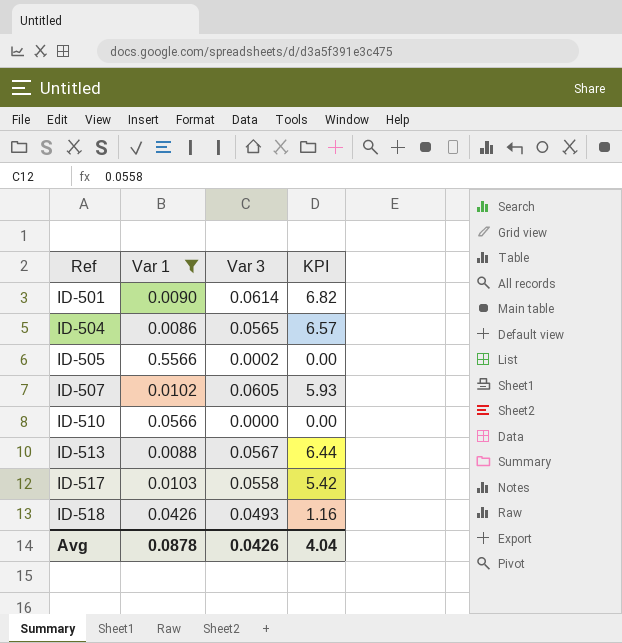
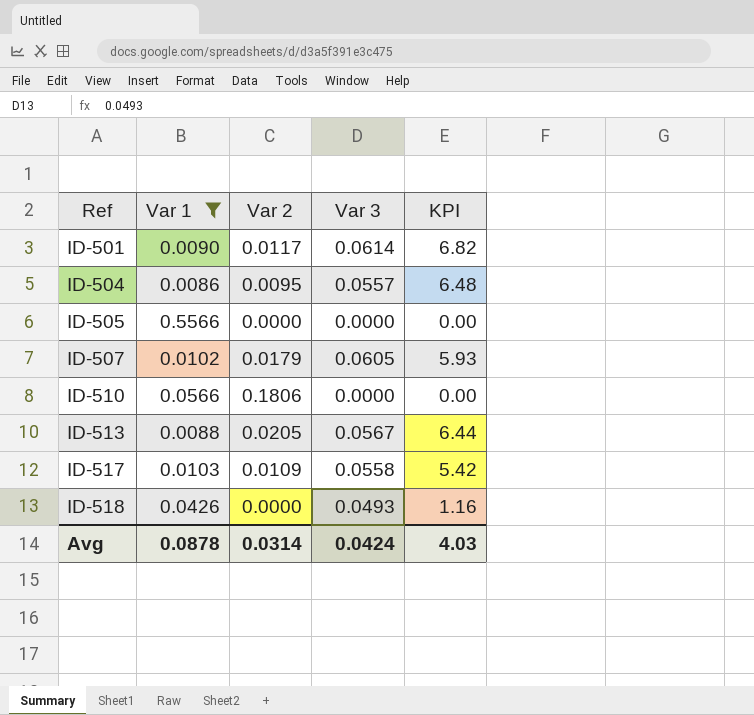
column Var 2 | position: none -> 3
ID-504 | Var 3: 0.0565 -> 0.0557
ID-504 | KPI: 6.57 -> 6.48
ID-505 | Var 3: 0.0002 -> 0.0000
Avg | Var 3: 0.0426 -> 0.0424
Avg | KPI: 4.04 -> 4.03

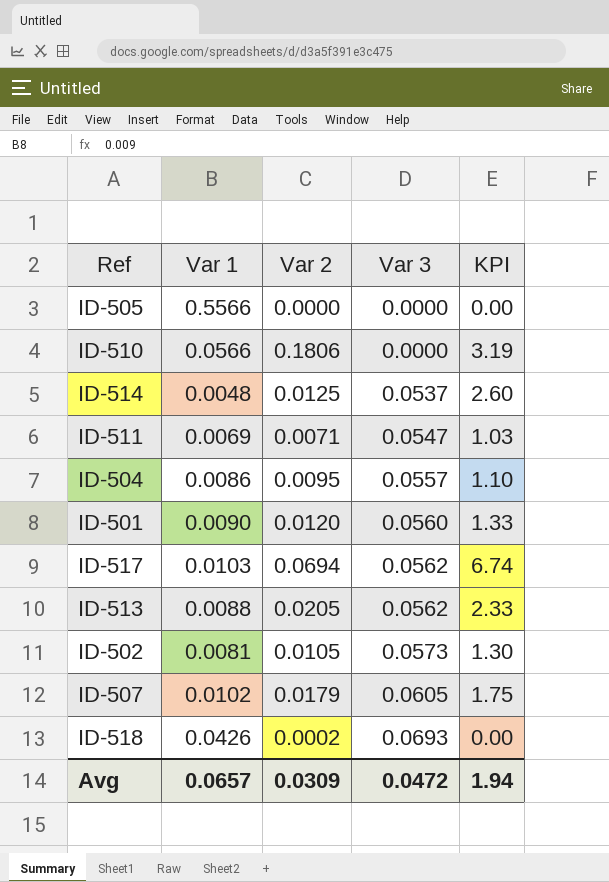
filter: Var 1 >= 0.0086 -> none
row order: Ref ascending -> Var 3 ascending
column KPI | formula: [Var 3] / [Var 1] -> [Var 2] / [Var 1]
ID-501 | Var 2: 0.0117 -> 0.0120
ID-501 | Var 3: 0.0614 -> 0.0560
ID-517 | Var 2: 0.0109 -> 0.0694
ID-517 | Var 3: 0.0558 -> 0.0562
ID-513 | Var 3: 0.0567 -> 0.0562
ID-518 | Var 2: 0.0000 -> 0.0002
ID-518 | Var 3: 0.0493 -> 0.0693
Avg | Var 1: 0.0878 -> 0.0657
Avg | Var 2: 0.0314 -> 0.0309
Avg | Var 3: 0.0424 -> 0.0472
Avg | KPI: 4.03 -> 1.94

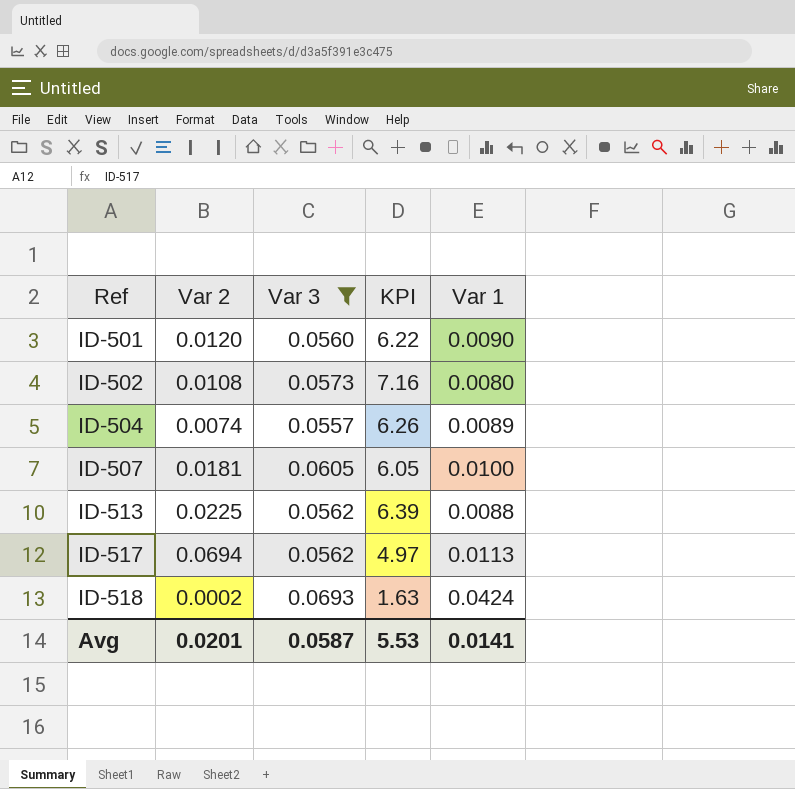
filter: none -> Var 3 >= 0.0557
row order: Var 3 ascending -> Ref ascending
column KPI | formula: [Var 2] / [Var 1] -> [Var 3] / [Var 1]
column Var 1 | position: 2 -> 5
ID-502 | Var 2: 0.0105 -> 0.0108
ID-502 | Var 1: 0.0081 -> 0.0080
ID-504 | Var 2: 0.0095 -> 0.0074
ID-504 | Var 1: 0.0086 -> 0.0089
ID-507 | Var 2: 0.0179 -> 0.0181
ID-507 | Var 1: 0.0102 -> 0.0100
ID-513 | Var 2: 0.0205 -> 0.0225
ID-517 | Var 1: 0.0103 -> 0.0113
ID-518 | Var 1: 0.0426 -> 0.0424
Avg | Var 2: 0.0309 -> 0.0201
Avg | Var 3: 0.0472 -> 0.0587
Avg | KPI: 1.94 -> 5.53
Avg | Var 1: 0.0657 -> 0.0141

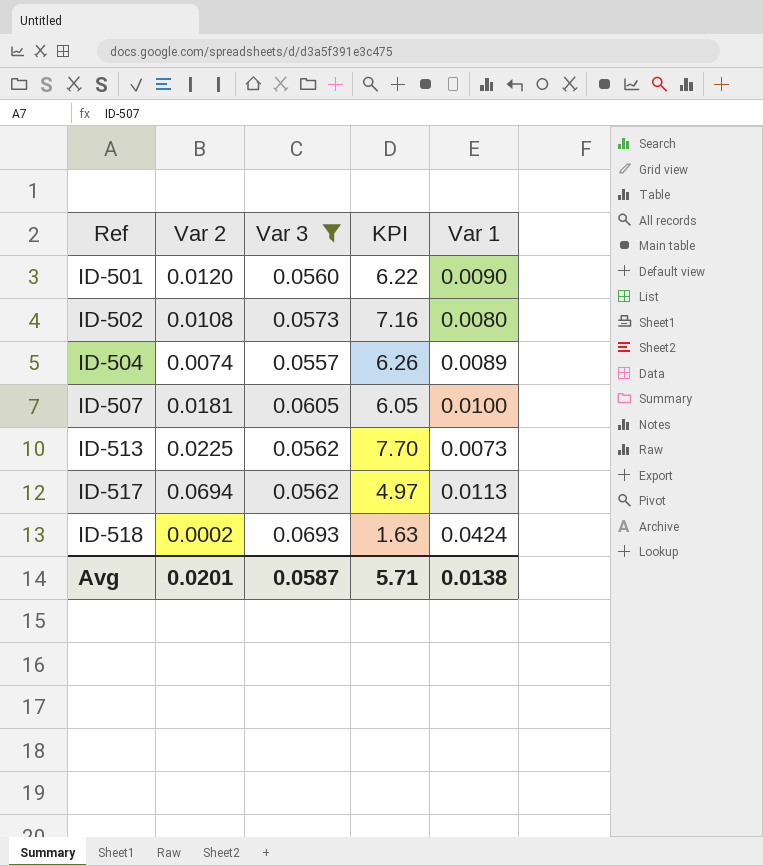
ID-513 | KPI: 6.39 -> 7.70
ID-513 | Var 1: 0.0088 -> 0.0073
Avg | KPI: 5.53 -> 5.71
Avg | Var 1: 0.0141 -> 0.0138

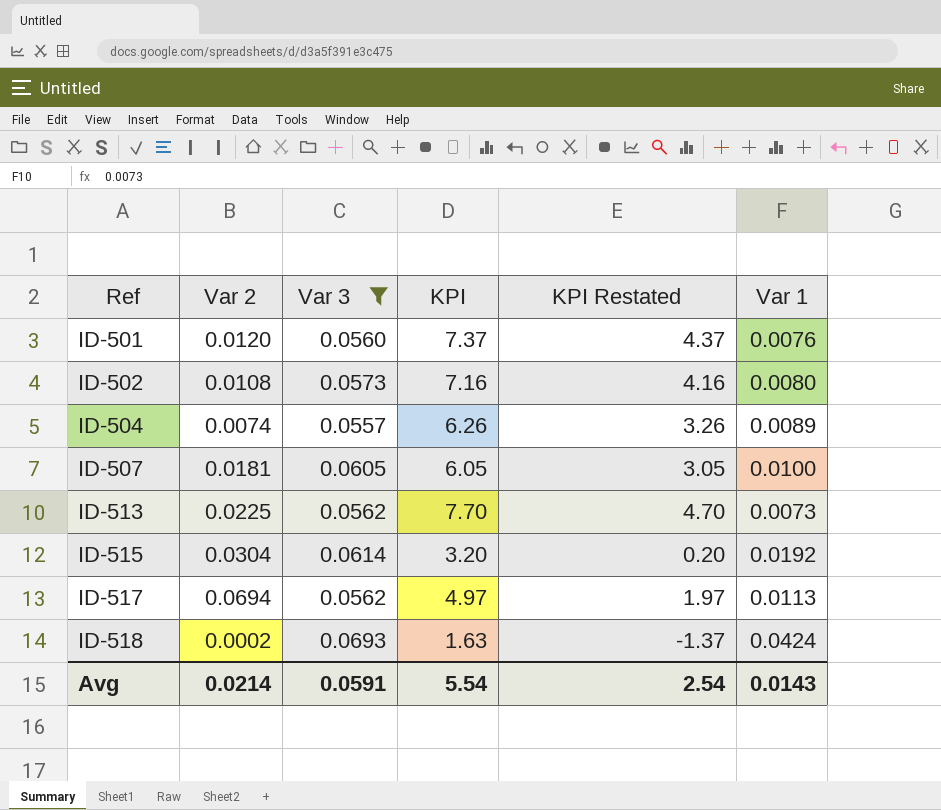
column KPI Restated | formula: none -> [KPI] - 3
ID-501 | KPI: 6.22 -> 7.37
ID-501 | Var 1: 0.0090 -> 0.0076
row ID-515: none -> 0.0304 | 0.0614 | 3.20 | 0.20 | 0.0192
Avg | Var 2: 0.0201 -> 0.0214
Avg | Var 3: 0.0587 -> 0.0591
Avg | KPI: 5.71 -> 5.54
Avg | Var 1: 0.0138 -> 0.0143

